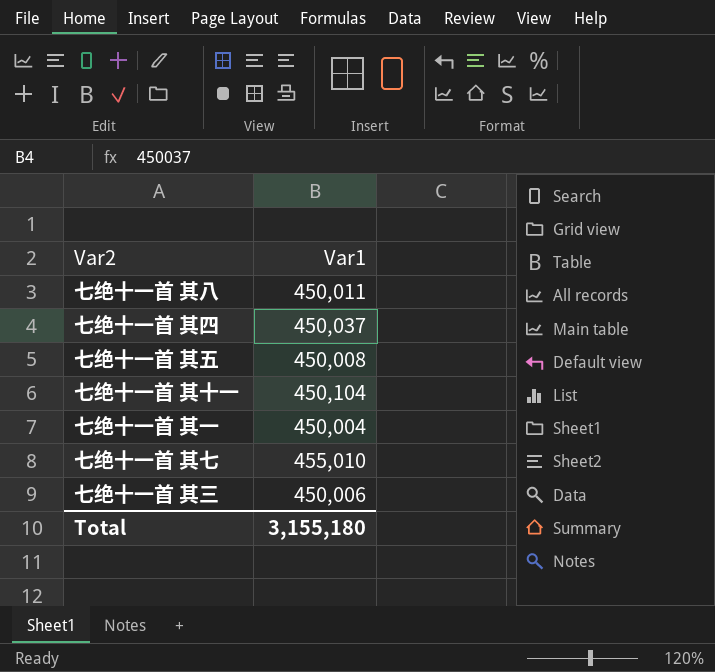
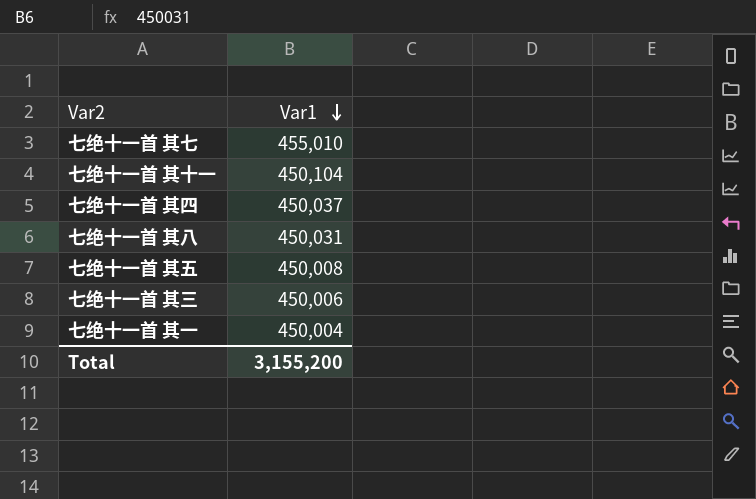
row order: none -> Var1 descending
七绝十一首 其八 | Var1: 450,011 -> 450,031
Total | Var1: 3,155,180 -> 3,155,200

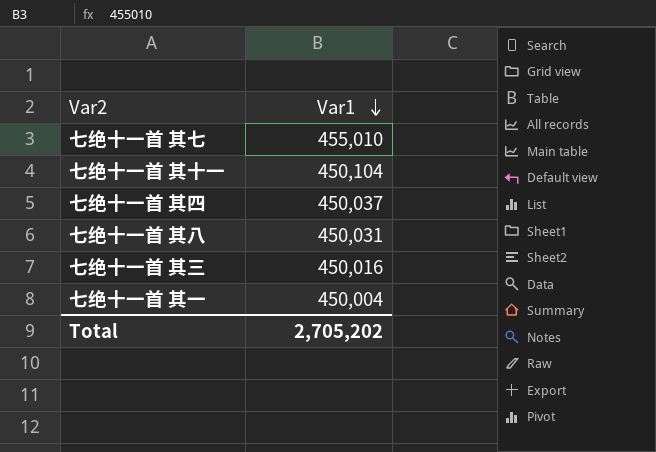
row 七绝十一首 其五: 450,008 -> none
七绝十一首 其三 | Var1: 450,006 -> 450,016
Total | Var1: 3,155,200 -> 2,705,202

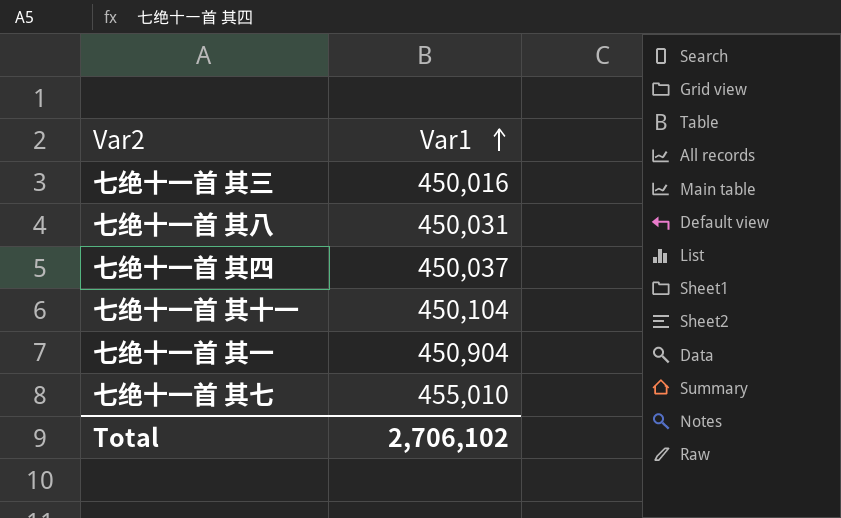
row order: Var1 descending -> Var1 ascending
七绝十一首 其一 | Var1: 450,004 -> 450,904
Total | Var1: 2,705,202 -> 2,706,102

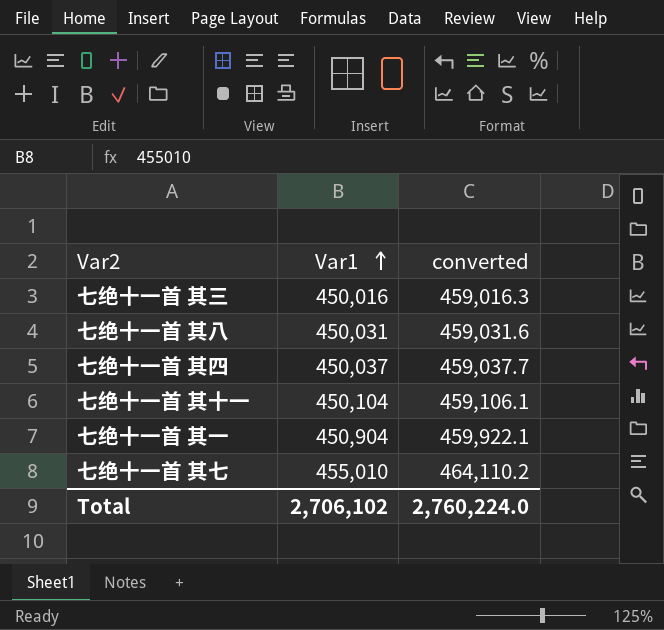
column converted | formula: none -> [Var1] * 1.02

